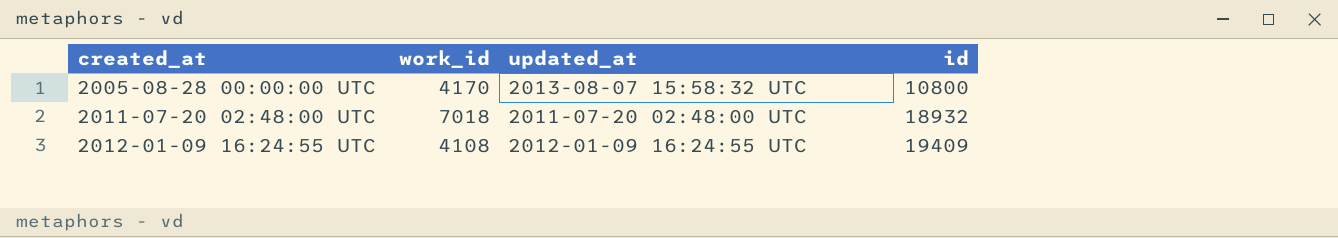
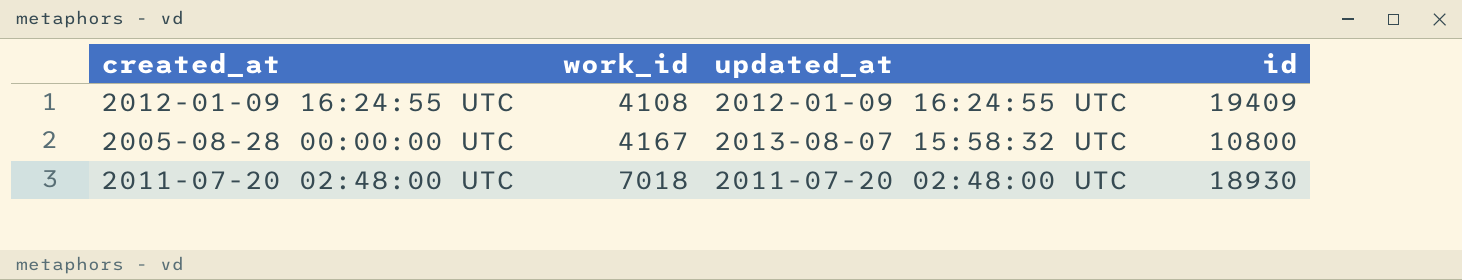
row order: created_at ascending -> work_id ascending
2005-08-28 00:00:00 UTC | work_id: 4170 -> 4167
2011-07-20 02:48:00 UTC | id: 18932 -> 18930

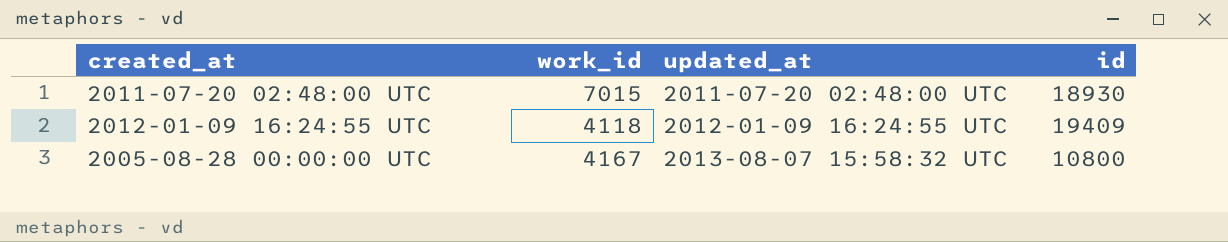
row order: work_id ascending -> updated_at ascending
2011-07-20 02:48:00 UTC | work_id: 7018 -> 7015
2012-01-09 16:24:55 UTC | work_id: 4108 -> 4118

